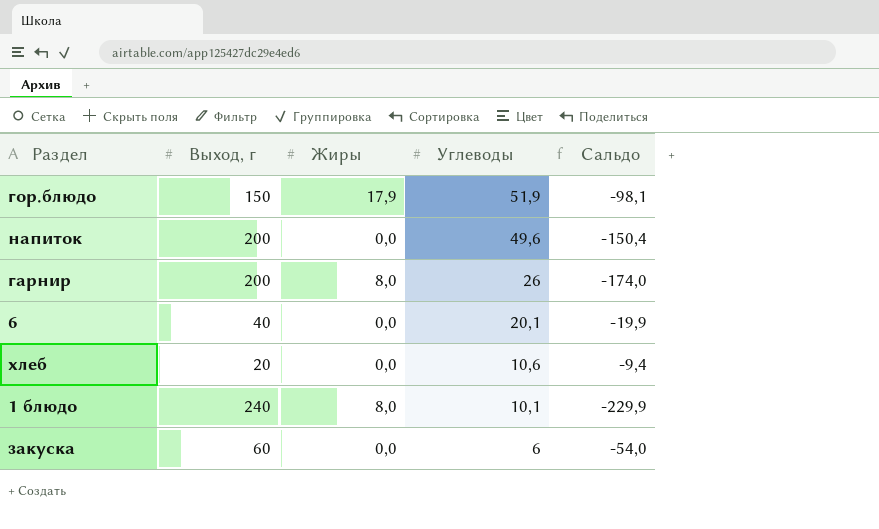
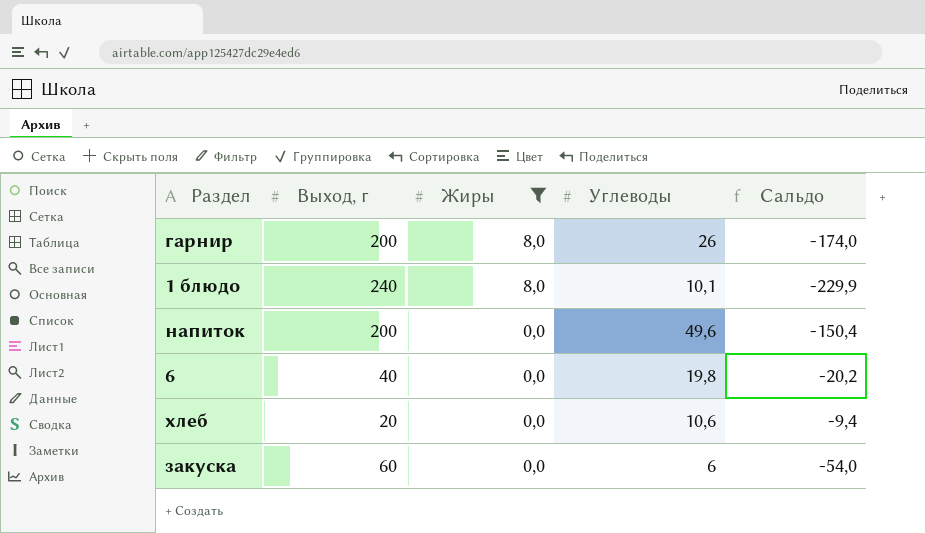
filter: none -> Жиры != 17,9
row order: Углеводы descending -> Жиры descending
6 | Углеводы: 20,1 -> 19,8
6 | Сальдо: -19,9 -> -20,2

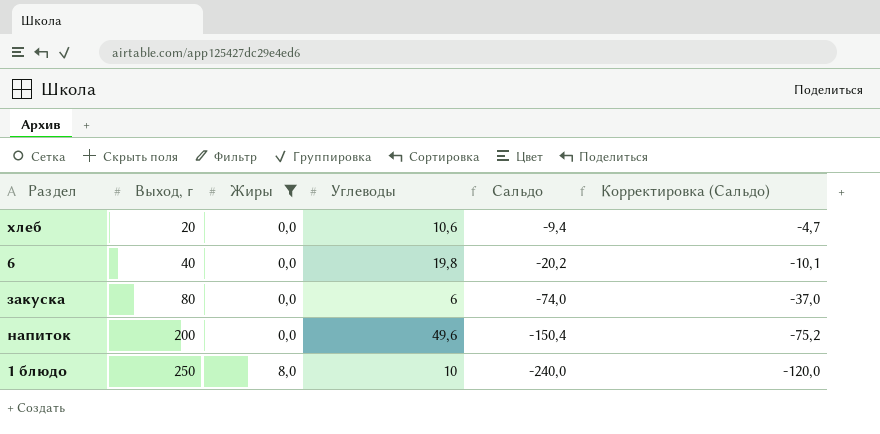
row order: Жиры descending -> Выход, г ascending
column Корректировка (Сальдо) | formula: none -> [Сальдо] * 0,5
row гарнир: 200 | 8,0 | 26 | -174,0 -> none
закуска | Выход, г: 60 -> 80
закуска | Сальдо: -54,0 -> -74,0
1 блюдо | Выход, г: 240 -> 250
1 блюдо | Углеводы: 10,1 -> 10
1 блюдо | Сальдо: -229,9 -> -240,0

